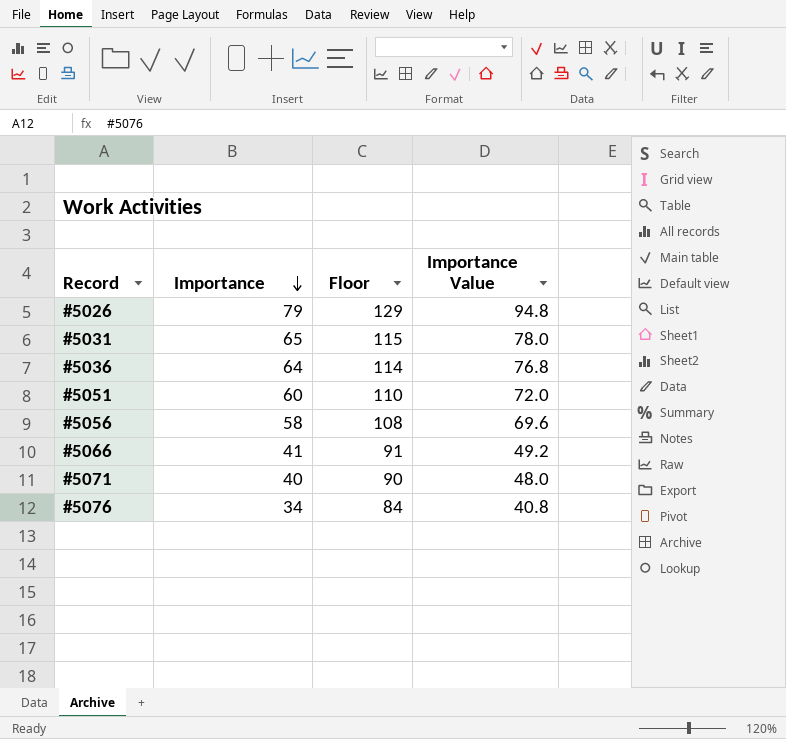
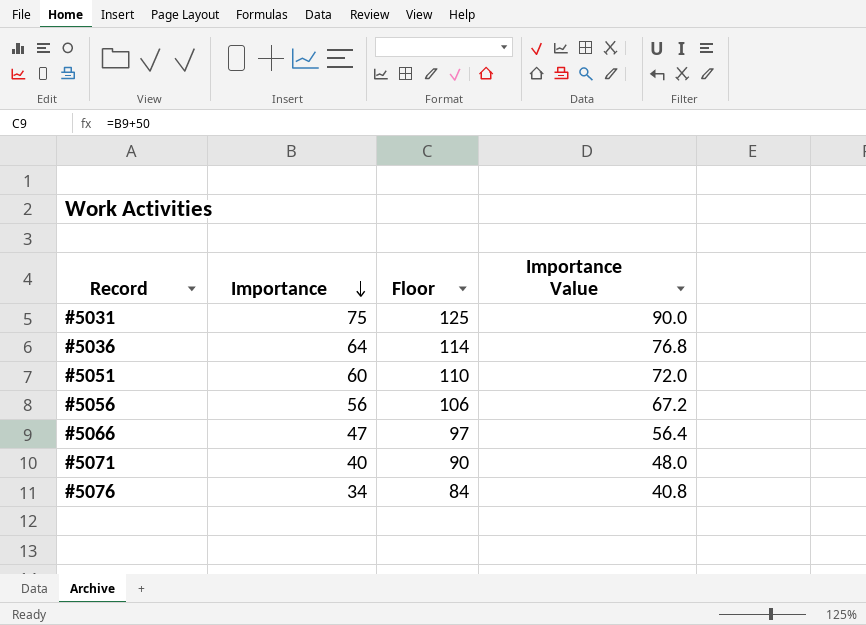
row #5026: 79 | 129 | 94.8 -> none
#5031 | Importance: 65 -> 75
#5031 | Floor: 115 -> 125
#5031 | Importance Value: 78.0 -> 90.0
#5056 | Importance: 58 -> 56
#5056 | Floor: 108 -> 106
#5056 | Importance Value: 69.6 -> 67.2
#5066 | Importance: 41 -> 47
#5066 | Floor: 91 -> 97
#5066 | Importance Value: 49.2 -> 56.4

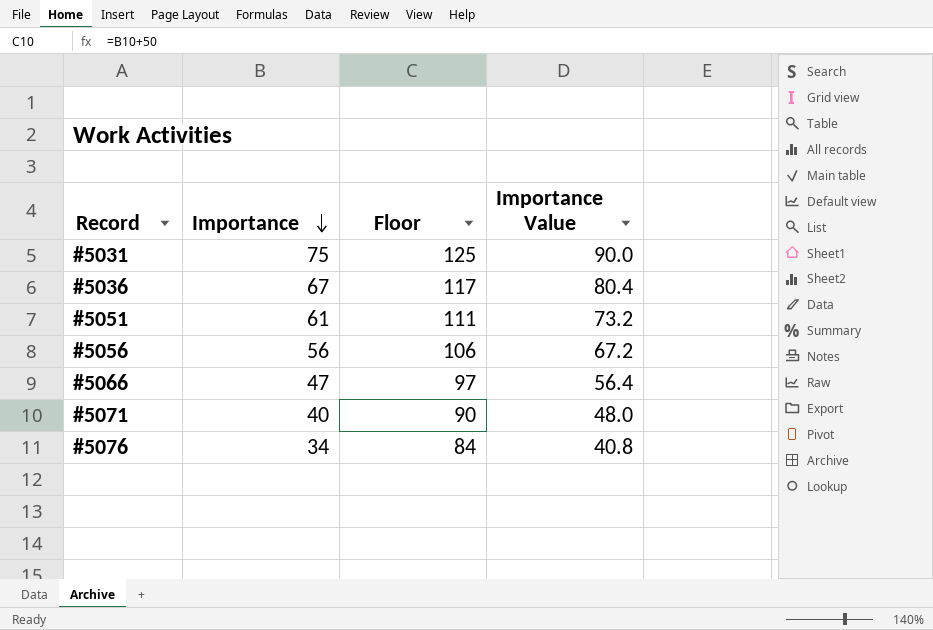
#5036 | Importance: 64 -> 67
#5036 | Floor: 114 -> 117
#5036 | Importance Value: 76.8 -> 80.4
#5051 | Importance: 60 -> 61
#5051 | Floor: 110 -> 111
#5051 | Importance Value: 72.0 -> 73.2

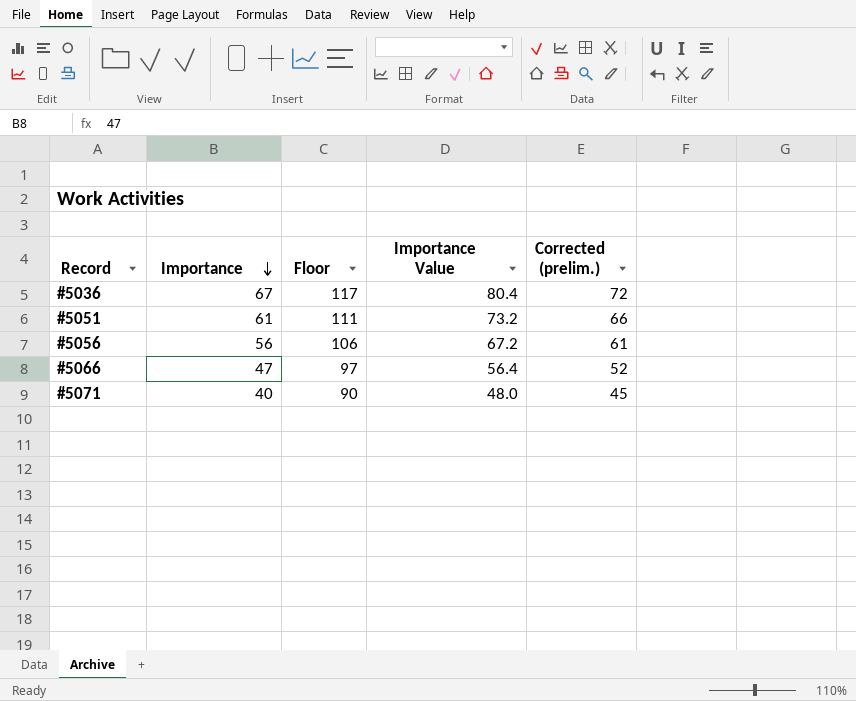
column Corrected (prelim.) | formula: none -> [Importance] + 5
row #5031: 75 | 125 | 90.0 -> none
row #5076: 34 | 84 | 40.8 -> none

